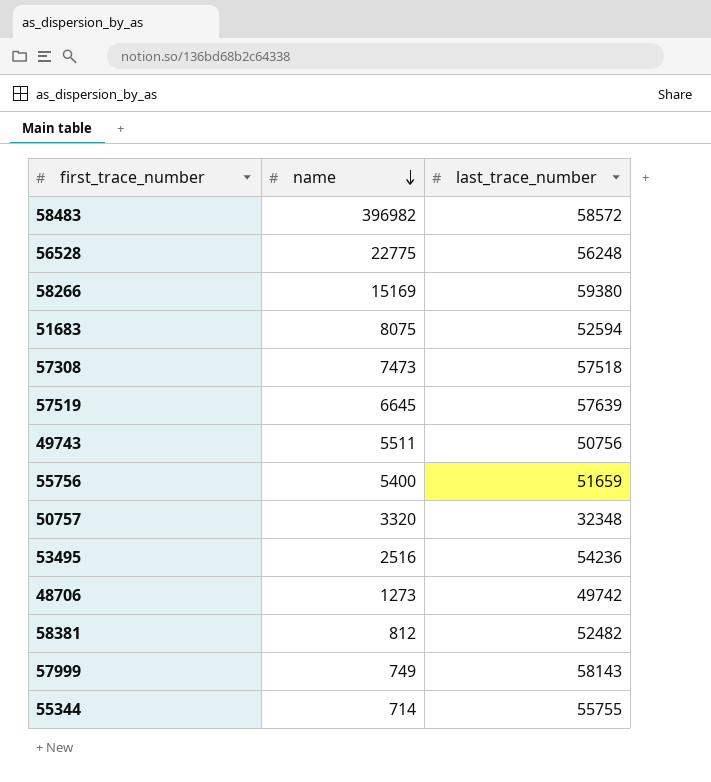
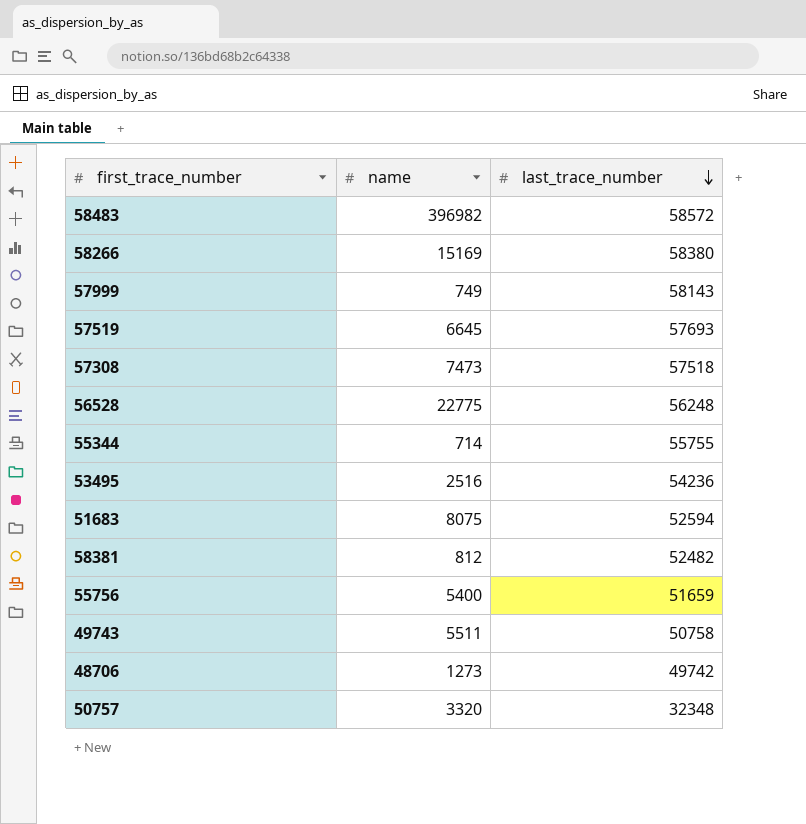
row order: name descending -> last_trace_number descending
58266 | last_trace_number: 59380 -> 58380
57519 | last_trace_number: 57639 -> 57693
49743 | last_trace_number: 50756 -> 50758

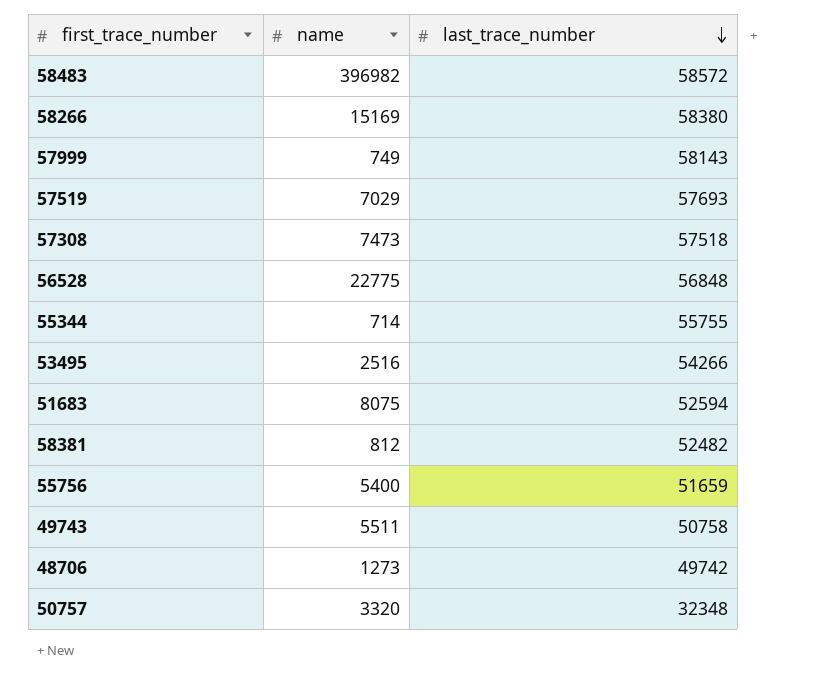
57519 | name: 6645 -> 7029
56528 | last_trace_number: 56248 -> 56848
53495 | last_trace_number: 54236 -> 54266

